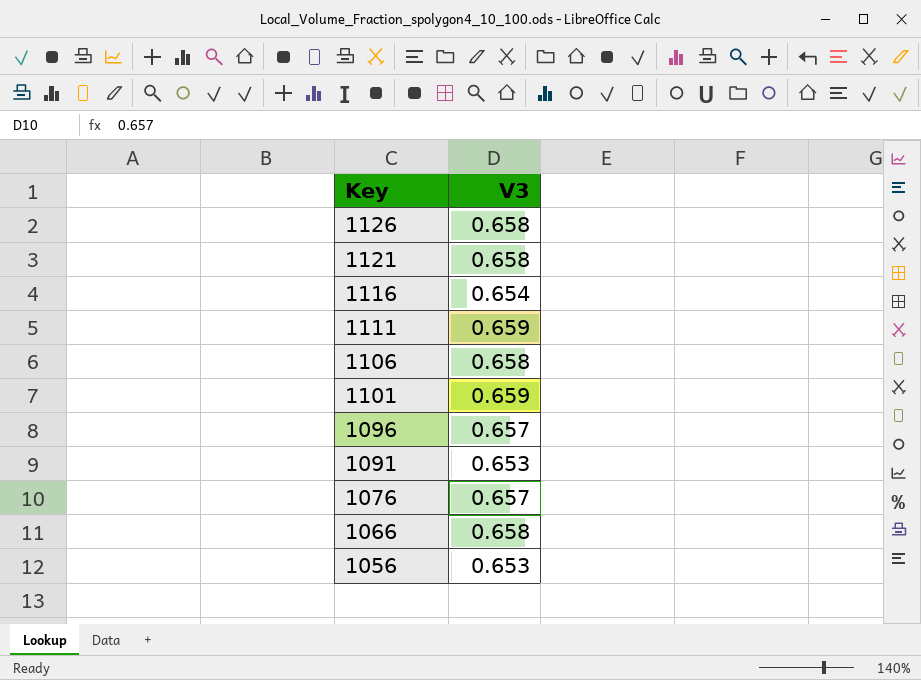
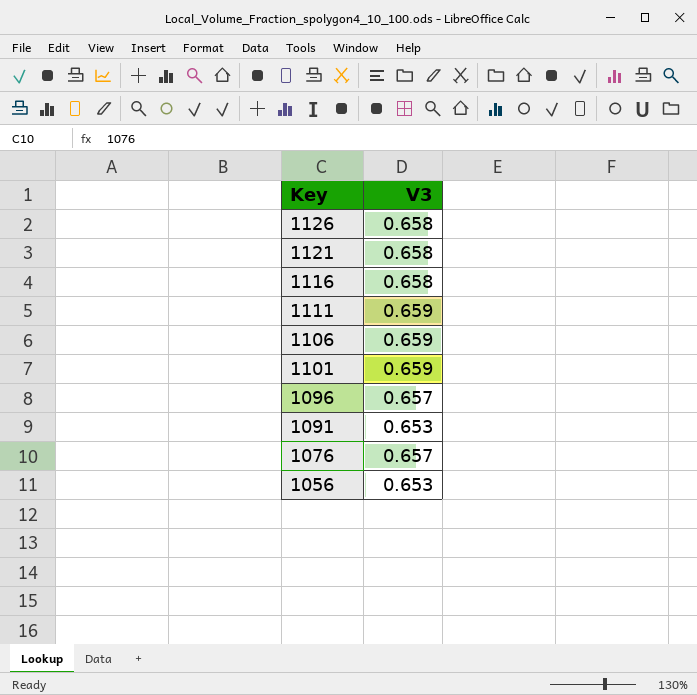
row 1066: 0.658 -> none
1116 | V3: 0.654 -> 0.658
1106 | V3: 0.658 -> 0.659

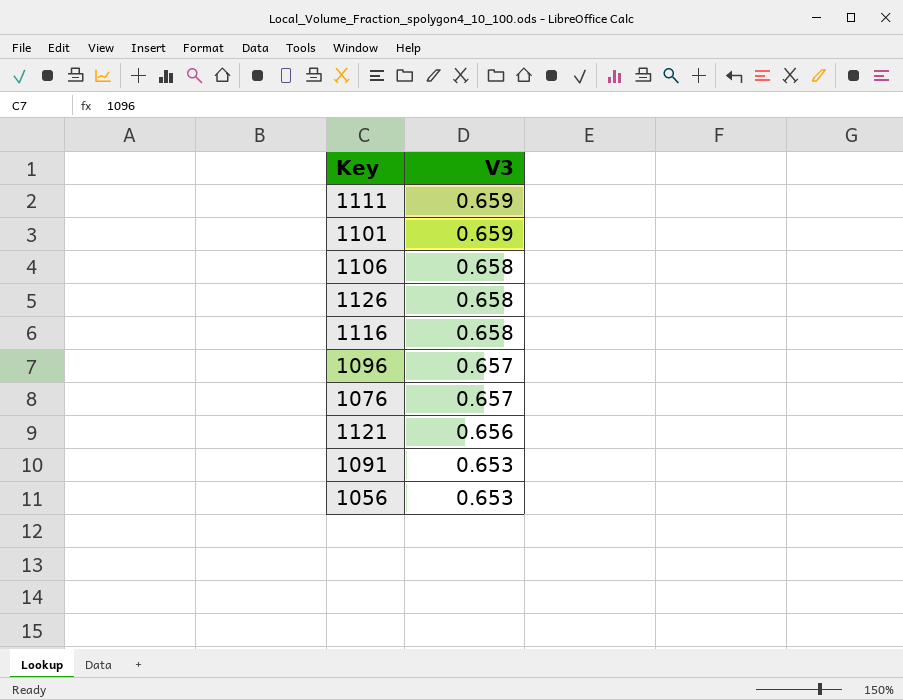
row order: Key descending -> V3 descending
1106 | V3: 0.659 -> 0.658
1121 | V3: 0.658 -> 0.656

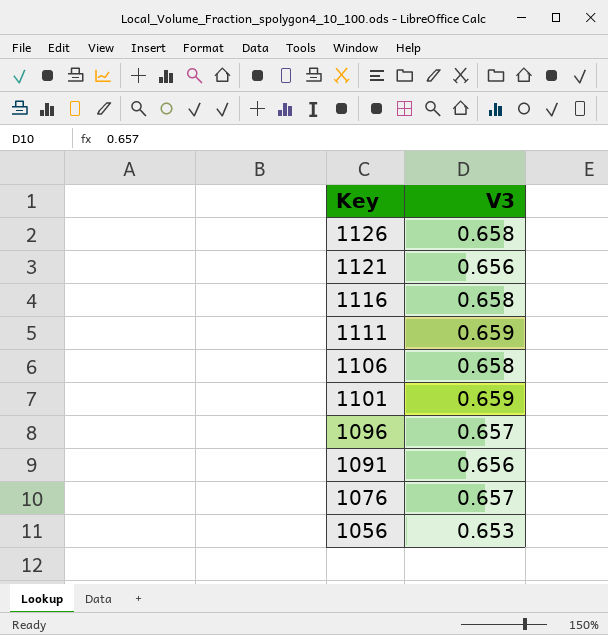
row order: V3 descending -> Key descending
1091 | V3: 0.653 -> 0.656

